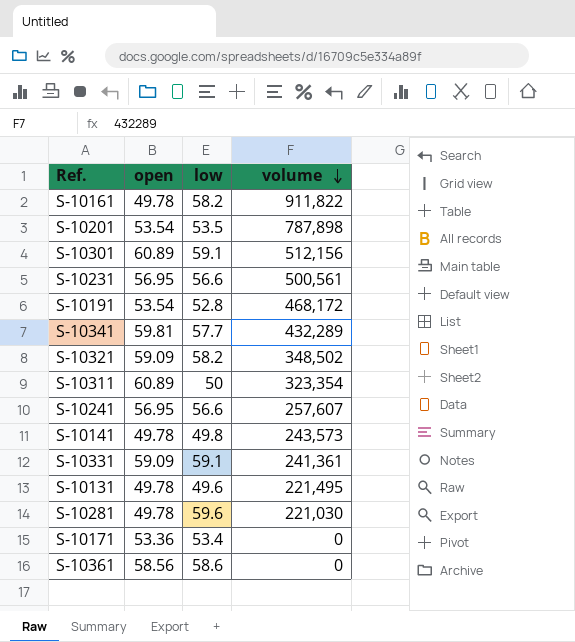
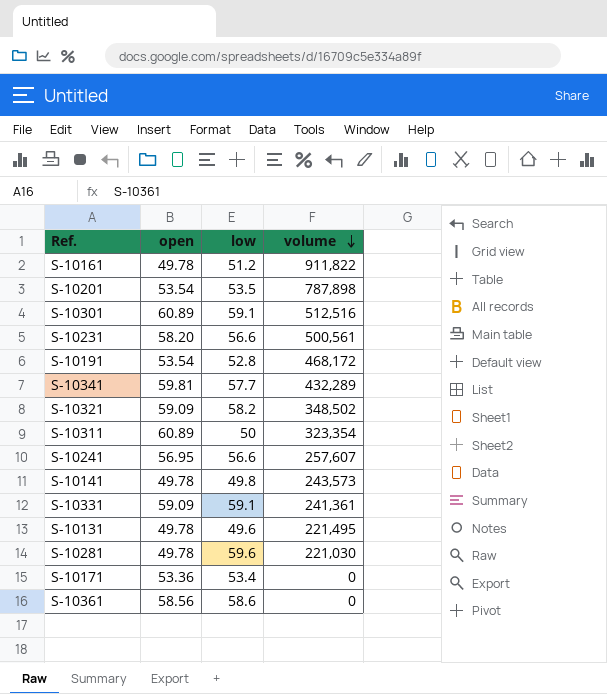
S-10161 | low: 58.2 -> 51.2
S-10301 | volume: 512,156 -> 512,516
S-10231 | open: 56.95 -> 58.20

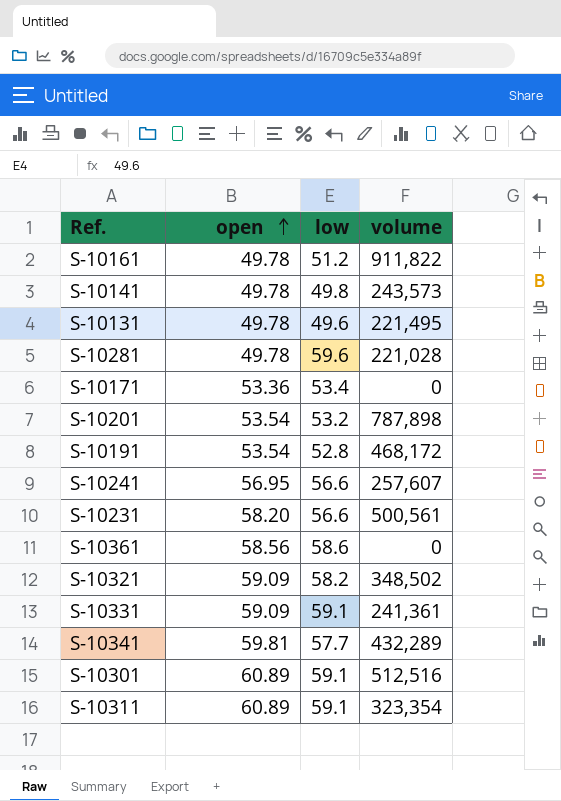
row order: volume descending -> open ascending
S-10281 | volume: 221,030 -> 221,028
S-10201 | low: 53.5 -> 53.2
S-10311 | low: 50 -> 59.1

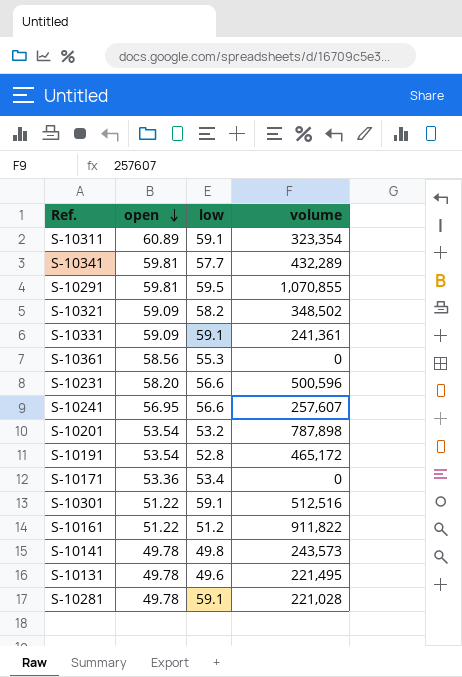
row order: open ascending -> open descending
row S-10291: none -> 59.81 | 59.5 | 1,070,855
S-10361 | low: 58.6 -> 55.3
S-10231 | volume: 500,561 -> 500,596
S-10191 | volume: 468,172 -> 465,172
S-10301 | open: 60.89 -> 51.22
S-10161 | open: 49.78 -> 51.22
S-10281 | low: 59.6 -> 59.1

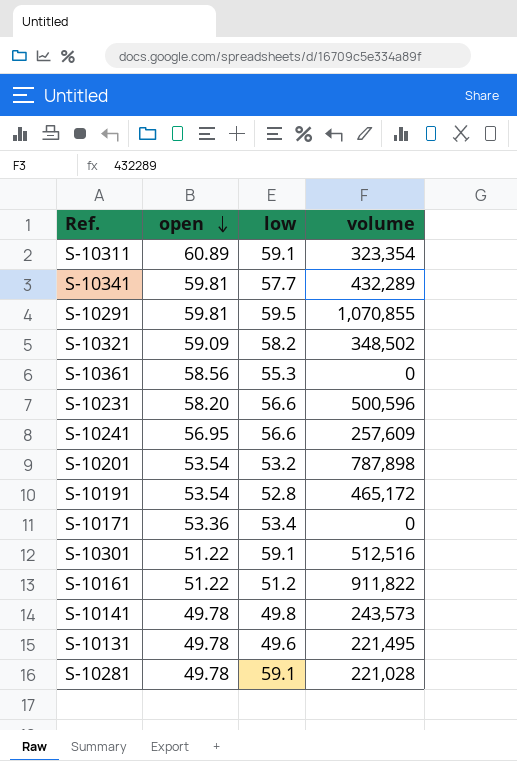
row S-10331: 59.09 | 59.1 | 241,361 -> none
S-10241 | volume: 257,607 -> 257,609

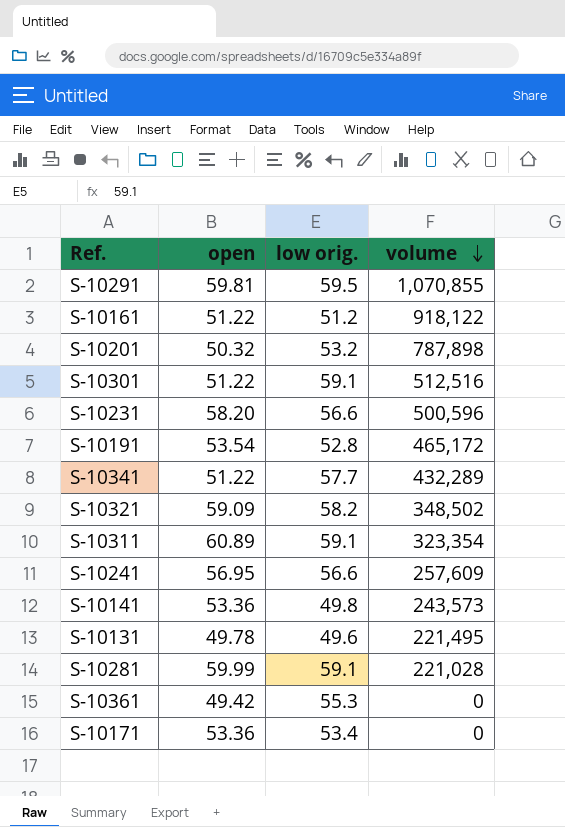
row order: open descending -> volume descending
column name: low -> low orig.
S-10161 | volume: 911,822 -> 918,122
S-10201 | open: 53.54 -> 50.32
S-10341 | open: 59.81 -> 51.22
S-10141 | open: 49.78 -> 53.36
S-10281 | open: 49.78 -> 59.99
S-10361 | open: 58.56 -> 49.42

